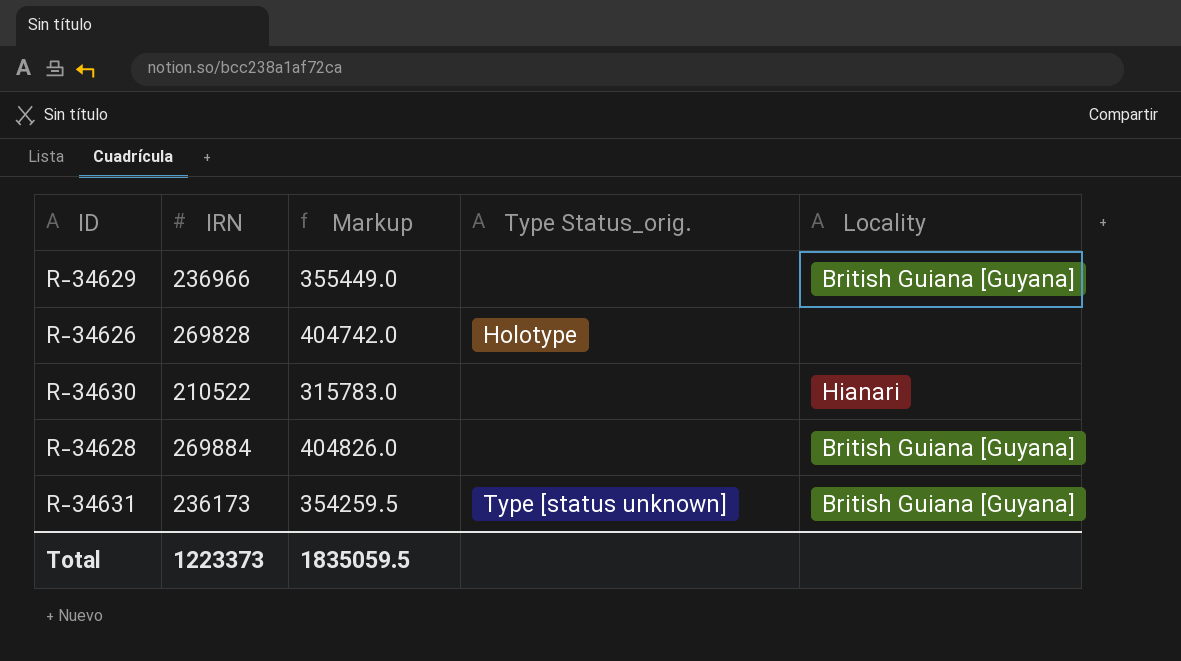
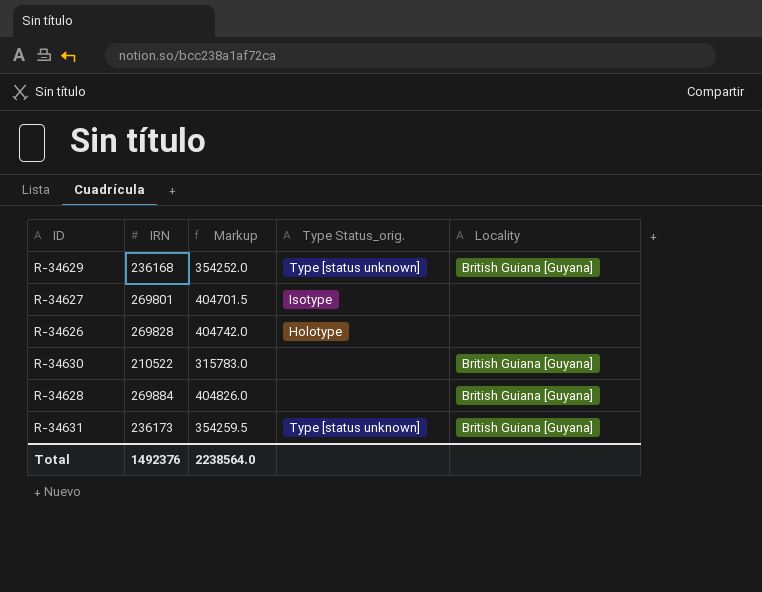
R-34629 | IRN: 236966 -> 236168
R-34629 | Markup: 355449.0 -> 354252.0
R-34629 | Type Status_orig.: none -> Type [status unknown]
row R-34627: none -> 269801 | 404701.5 | Isotype | none
R-34630 | Locality: Hianari -> British Guiana [Guyana]
Total | IRN: 1223373 -> 1492376
Total | Markup: 1835059.5 -> 2238564.0

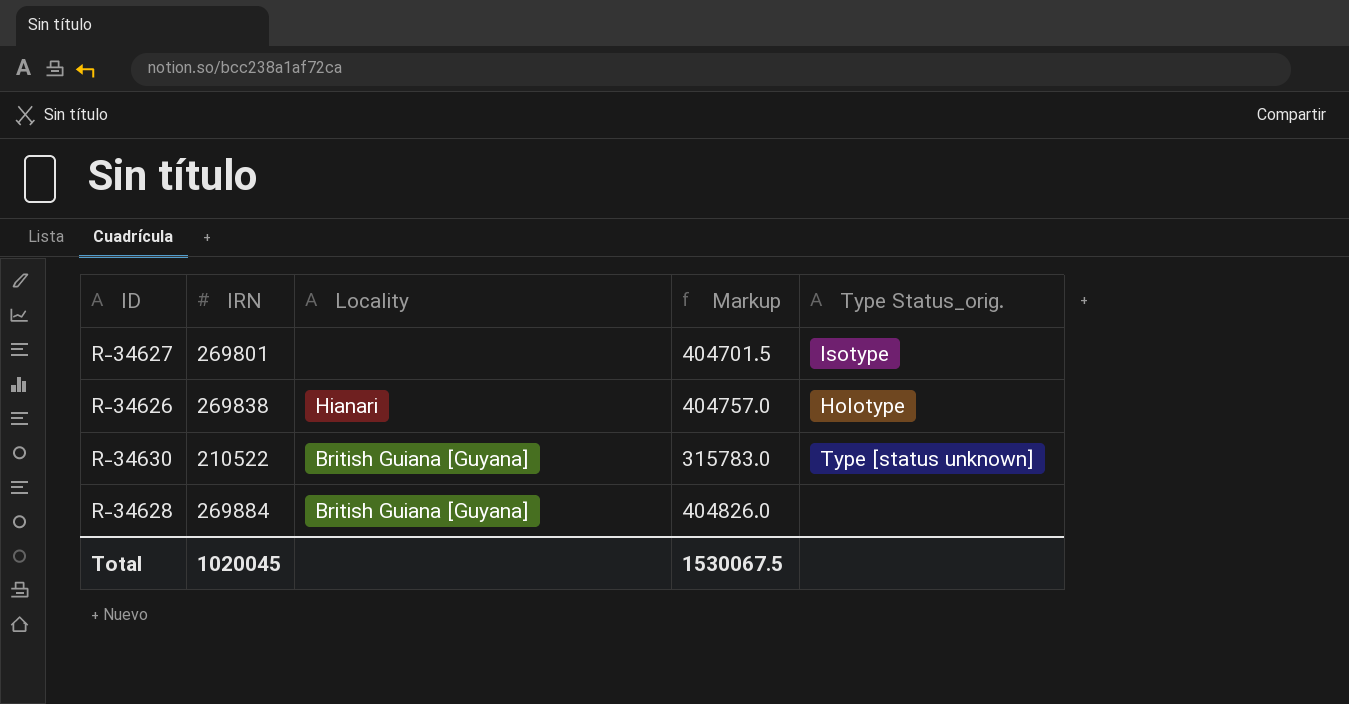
column Locality | position: 5 -> 3
row R-34629: 236168 | 354252.0 | Type [status unknown] | British Guiana [Guyana] -> none
row R-34631: 236173 | 354259.5 | Type [status unknown] | British Guiana [Guyana] -> none
R-34626 | IRN: 269828 -> 269838
R-34626 | Locality: none -> Hianari
R-34626 | Markup: 404742.0 -> 404757.0
R-34630 | Type Status_orig.: none -> Type [status unknown]
Total | IRN: 1492376 -> 1020045
Total | Markup: 2238564.0 -> 1530067.5

